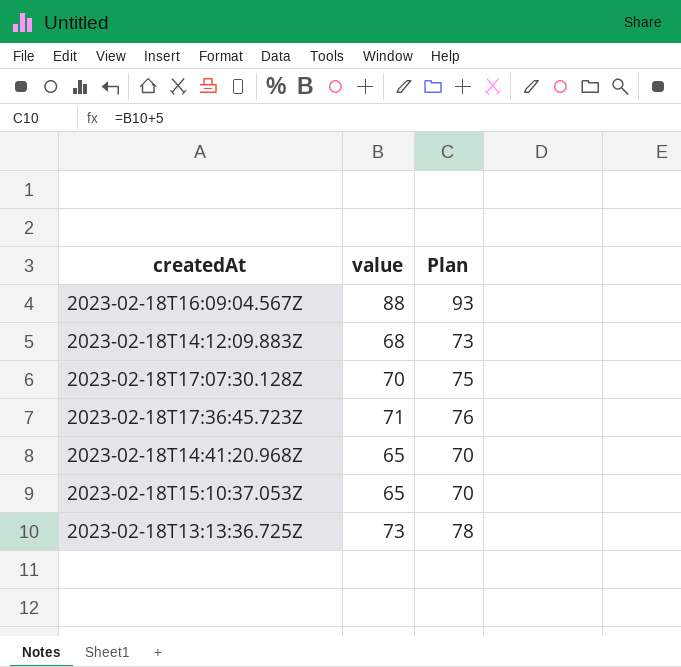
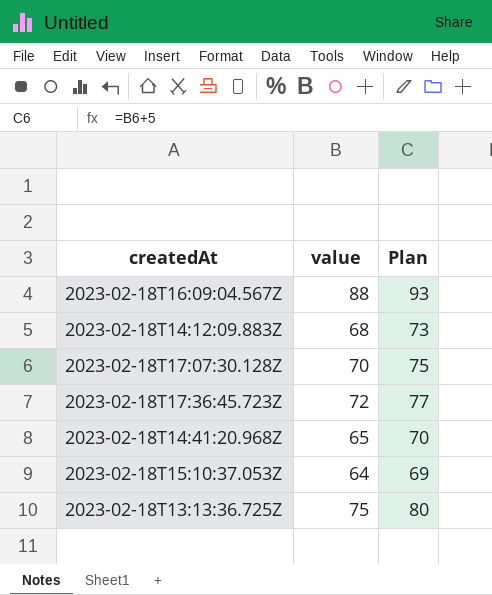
2023-02-18T17:36:45.723Z | value: 71 -> 72
2023-02-18T17:36:45.723Z | Plan: 76 -> 77
2023-02-18T15:10:37.053Z | value: 65 -> 64
2023-02-18T15:10:37.053Z | Plan: 70 -> 69
2023-02-18T13:13:36.725Z | value: 73 -> 75
2023-02-18T13:13:36.725Z | Plan: 78 -> 80

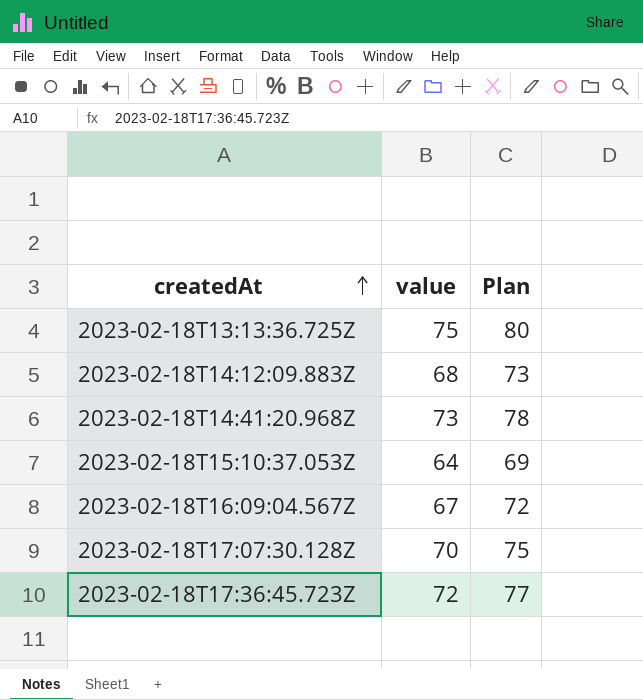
row order: none -> createdAt ascending
2023-02-18T14:41:20.968Z | value: 65 -> 73
2023-02-18T14:41:20.968Z | Plan: 70 -> 78
2023-02-18T16:09:04.567Z | value: 88 -> 67
2023-02-18T16:09:04.567Z | Plan: 93 -> 72

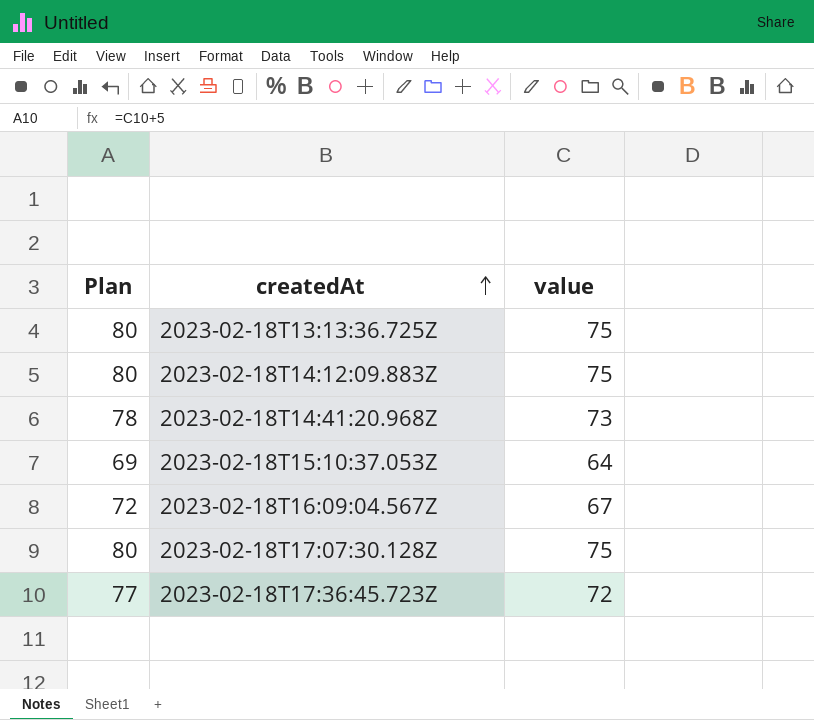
column Plan | position: 3 -> 1
2023-02-18T14:12:09.883Z | Plan: 73 -> 80
2023-02-18T14:12:09.883Z | value: 68 -> 75
2023-02-18T17:07:30.128Z | Plan: 75 -> 80
2023-02-18T17:07:30.128Z | value: 70 -> 75

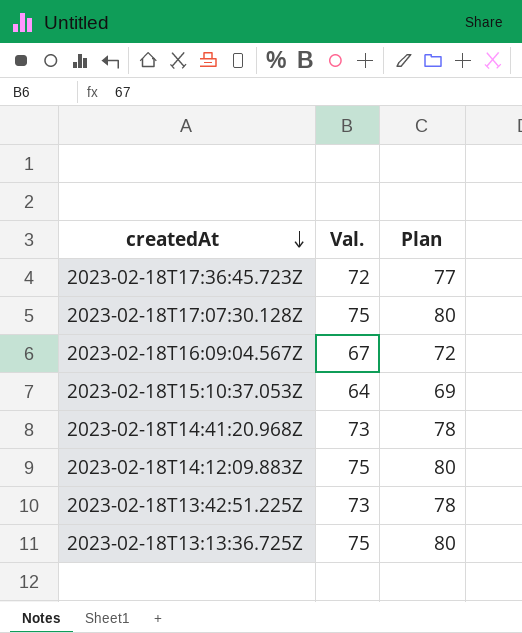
row order: createdAt ascending -> createdAt descending
column name: value -> Val.
column Plan | position: 1 -> 3
row 2023-02-18T13:42:51.225Z: none -> 73 | 78

